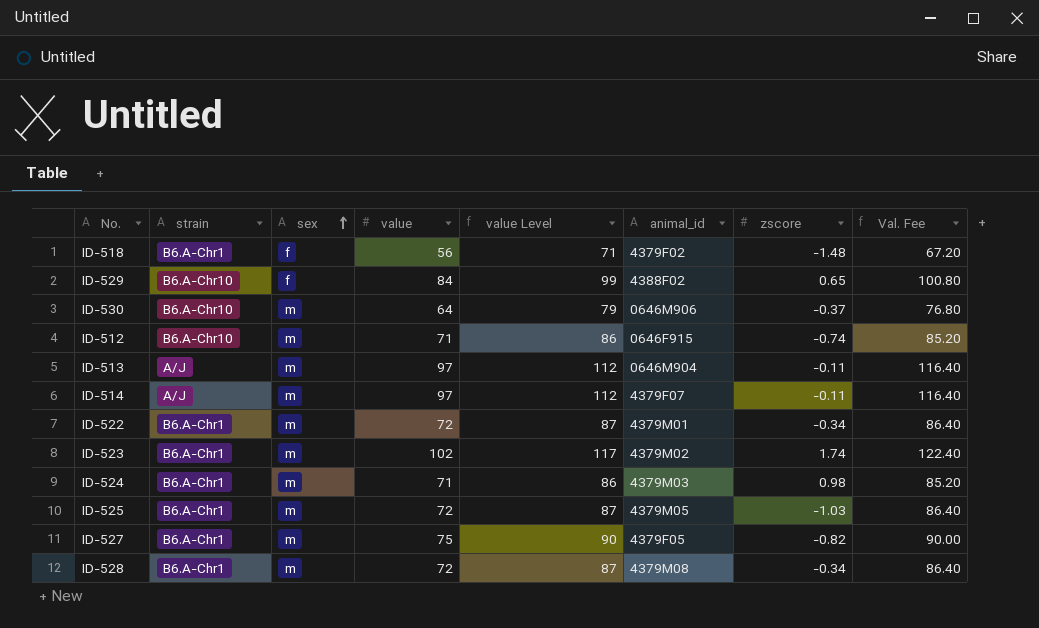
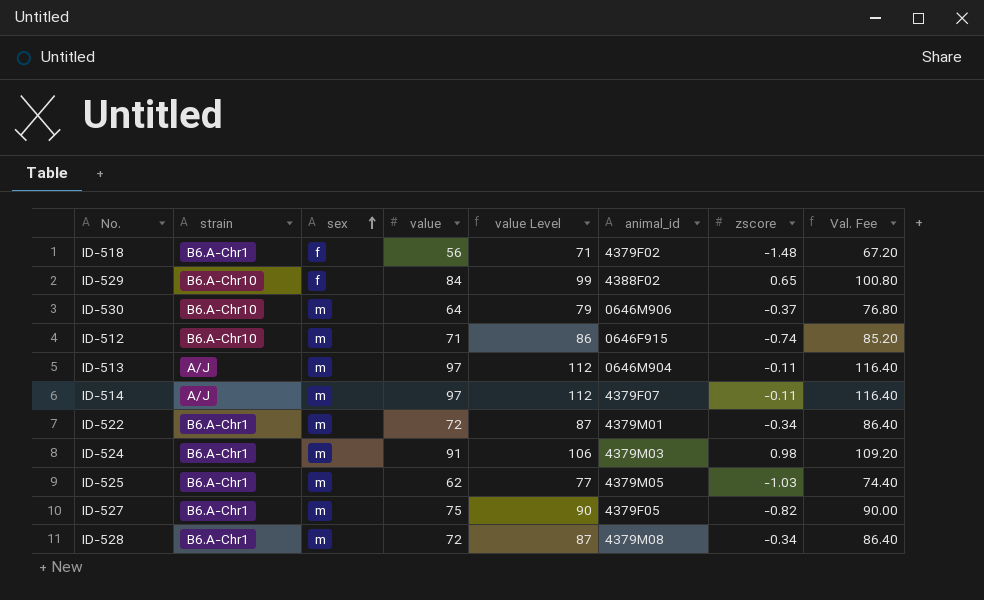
row ID-523: B6.A-Chr1 | m | 102 | 117 | 4379M02 | 1.74 | 122.40 -> none
ID-524 | value: 71 -> 91
ID-524 | value Level: 86 -> 106
ID-524 | Val. Fee: 85.20 -> 109.20
ID-525 | value: 72 -> 62
ID-525 | value Level: 87 -> 77
ID-525 | Val. Fee: 86.40 -> 74.40

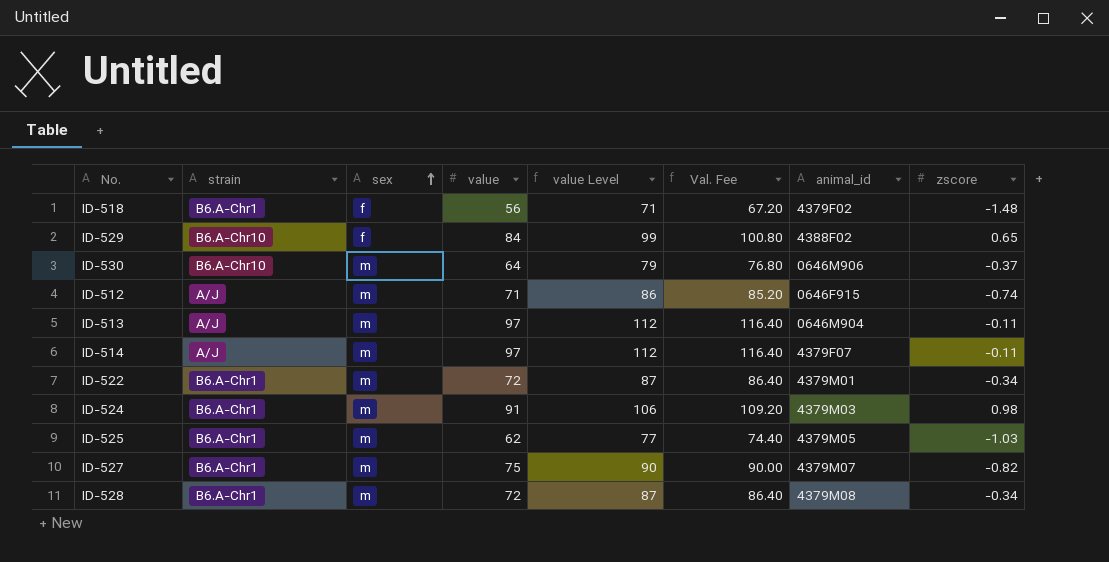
column Val. Fee | position: 8 -> 6
ID-512 | strain: B6.A-Chr10 -> A/J
ID-527 | animal_id: 4379F05 -> 4379M07

